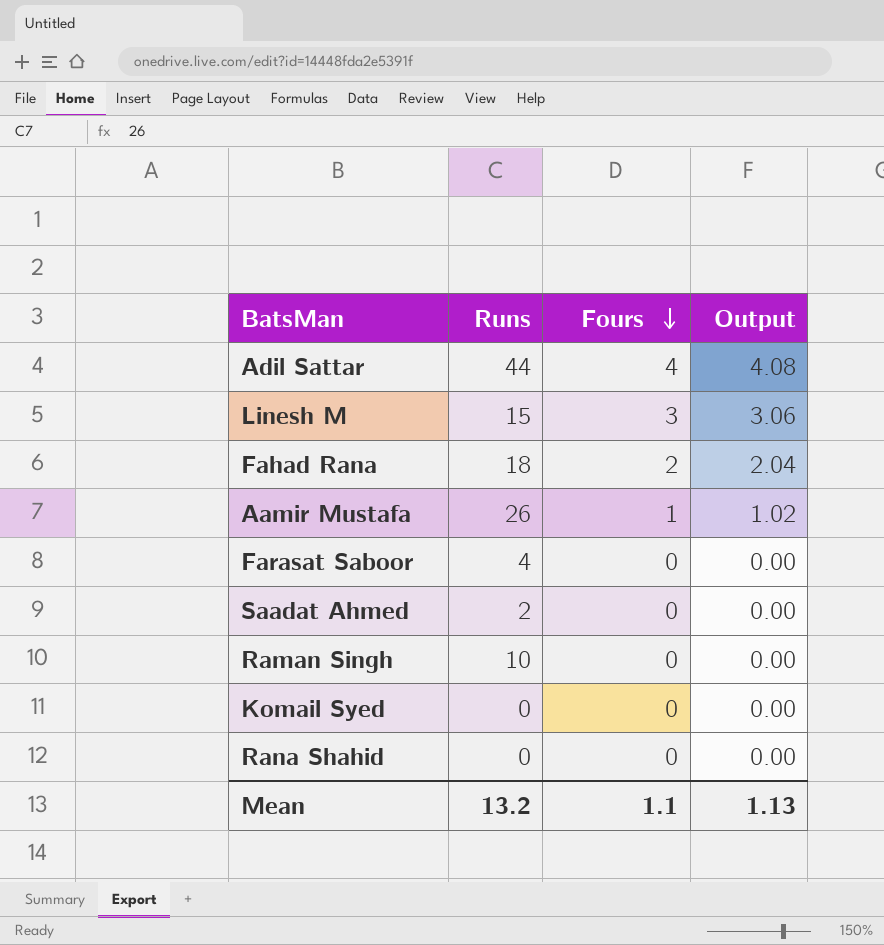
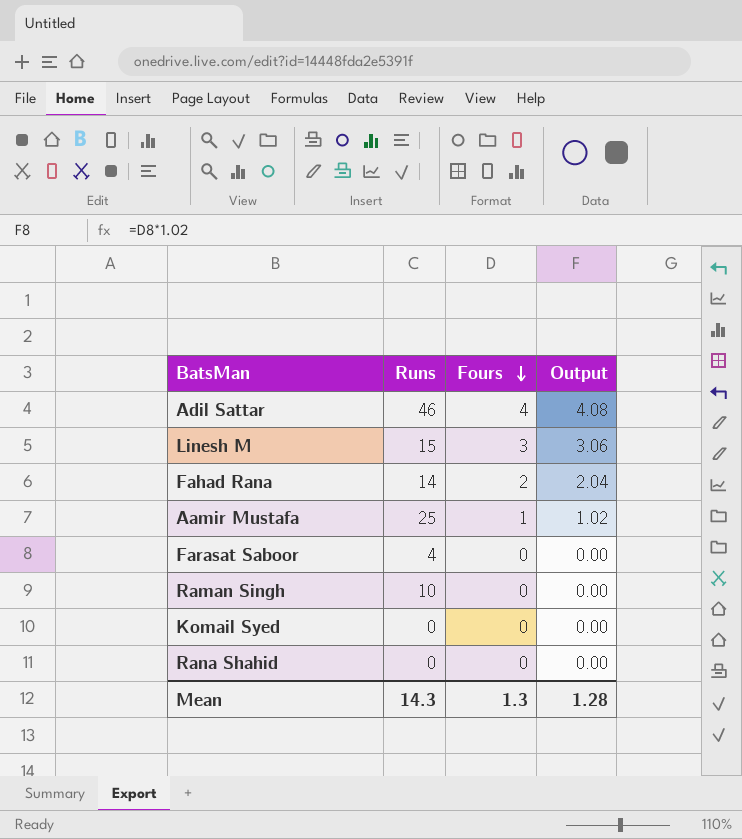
row Saadat Ahmed: 2 | 0 | 0.00 -> none
Adil Sattar | Runs: 44 -> 46
Fahad Rana | Runs: 18 -> 14
Aamir Mustafa | Runs: 26 -> 25
Mean | Runs: 13.2 -> 14.3
Mean | Fours: 1.1 -> 1.3
Mean | Output: 1.13 -> 1.28

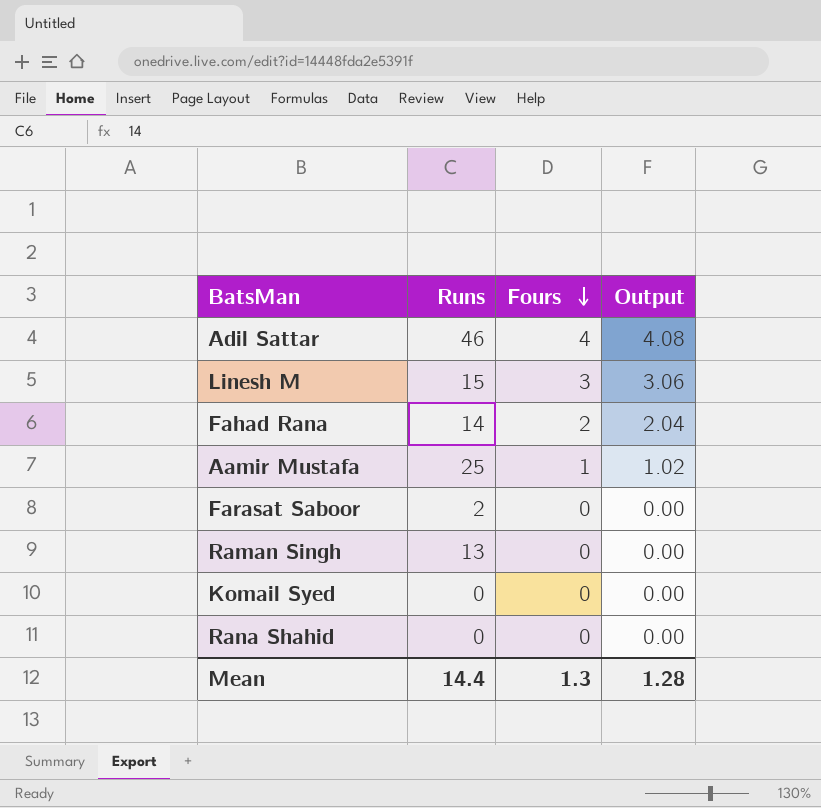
Farasat Saboor | Runs: 4 -> 2
Raman Singh | Runs: 10 -> 13
Mean | Runs: 14.3 -> 14.4

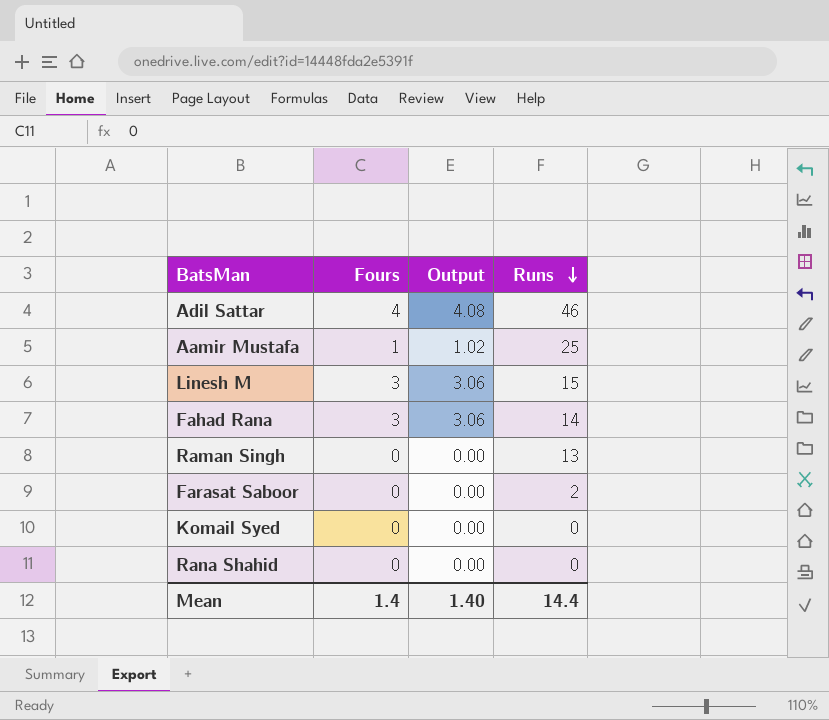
row order: Fours descending -> Runs descending
column Runs | position: 2 -> 4
Fahad Rana | Fours: 2 -> 3
Fahad Rana | Output: 2.04 -> 3.06
Mean | Fours: 1.3 -> 1.4
Mean | Output: 1.28 -> 1.40

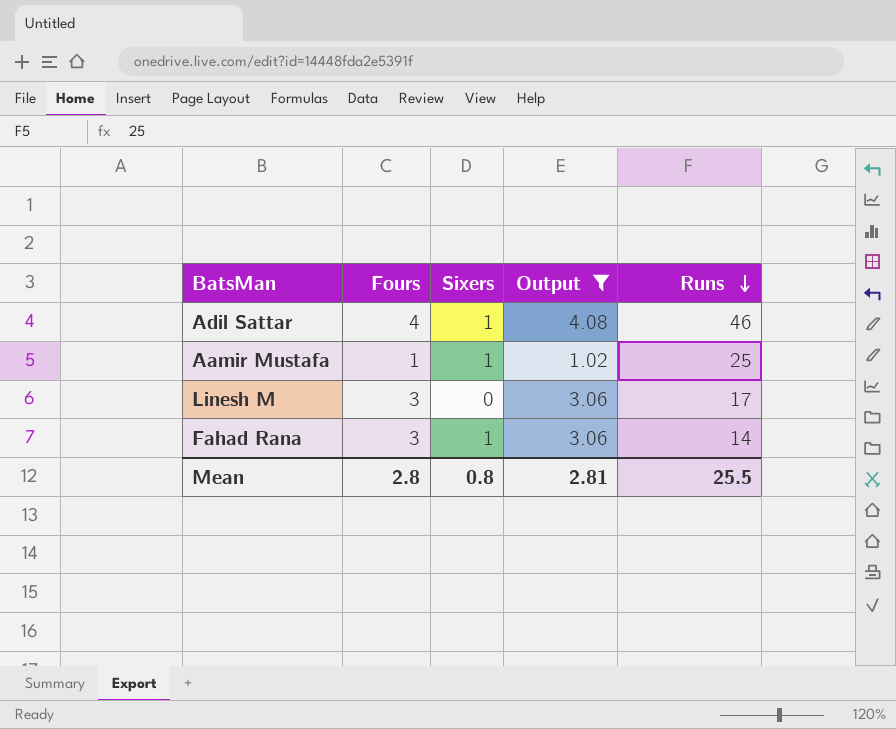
filter: none -> Output != 0.00
column Sixers | position: none -> 3
Linesh M | Runs: 15 -> 17
Mean | Fours: 1.4 -> 2.8
Mean | Output: 1.40 -> 2.81
Mean | Runs: 14.4 -> 25.5

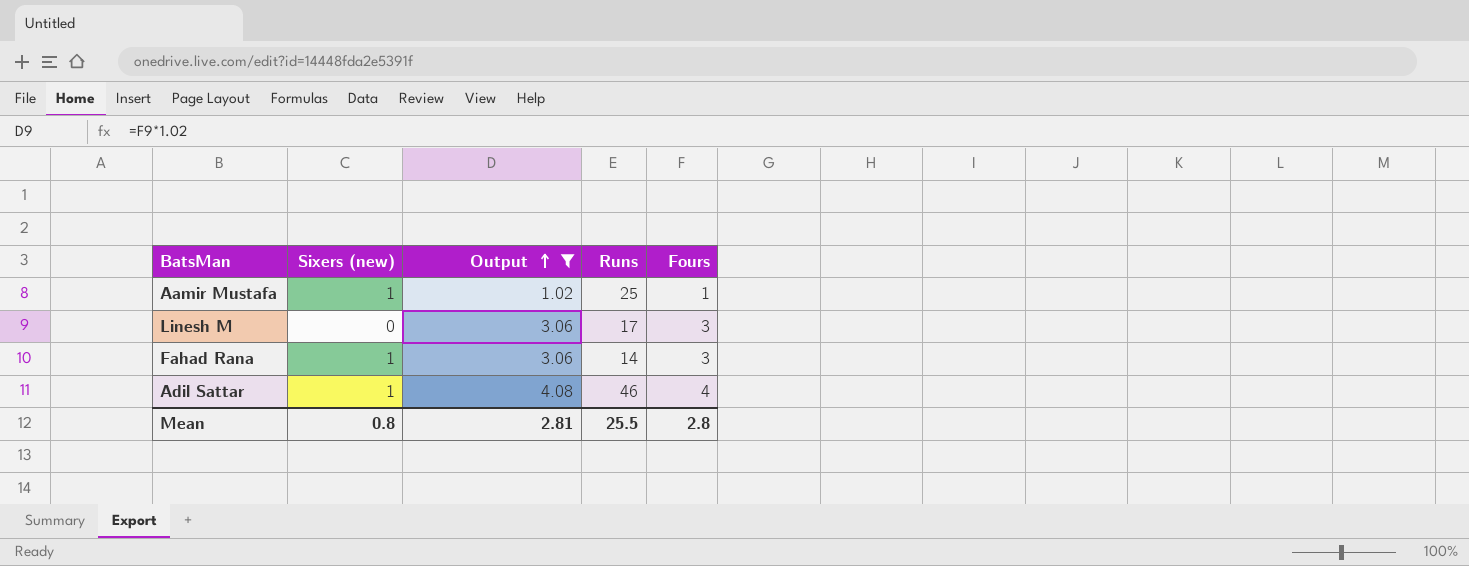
row order: Runs descending -> Output ascending
column name: Sixers -> Sixers (new)
column Fours | position: 2 -> 5

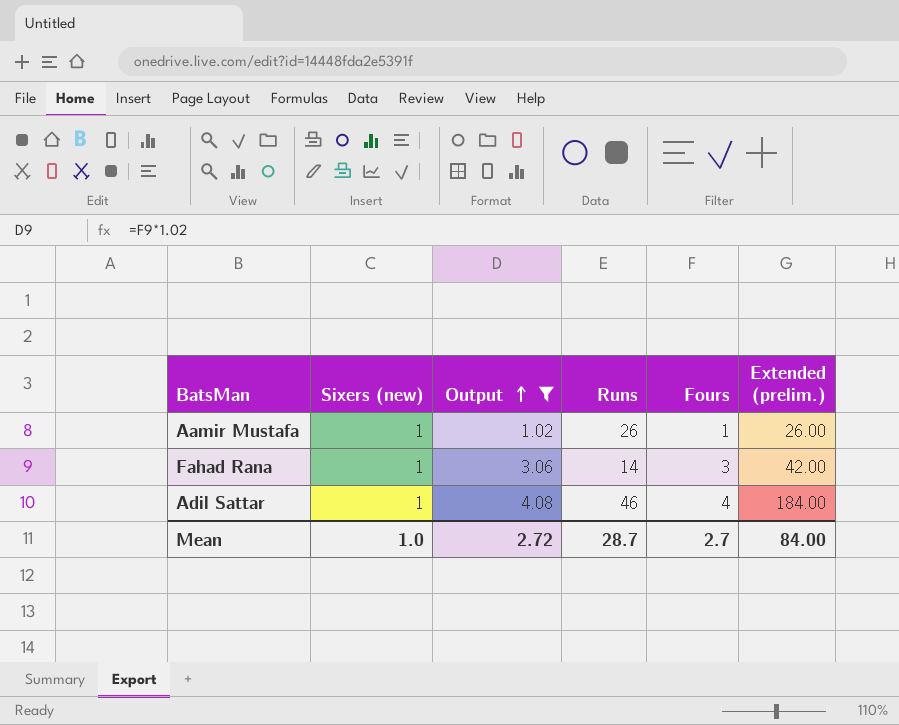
column Extended (prelim.) | formula: none -> [Runs] * [Fours]
row Linesh M: 0 | 3.06 | 17 | 3 -> none
Aamir Mustafa | Runs: 25 -> 26
Mean | Sixers (new): 0.8 -> 1.0
Mean | Output: 2.81 -> 2.72
Mean | Runs: 25.5 -> 28.7
Mean | Fours: 2.8 -> 2.7

